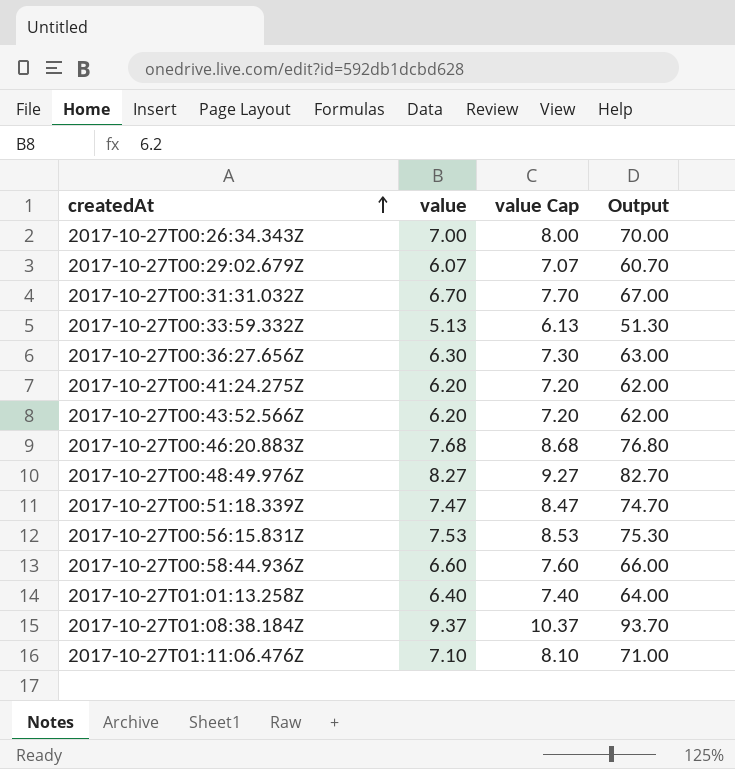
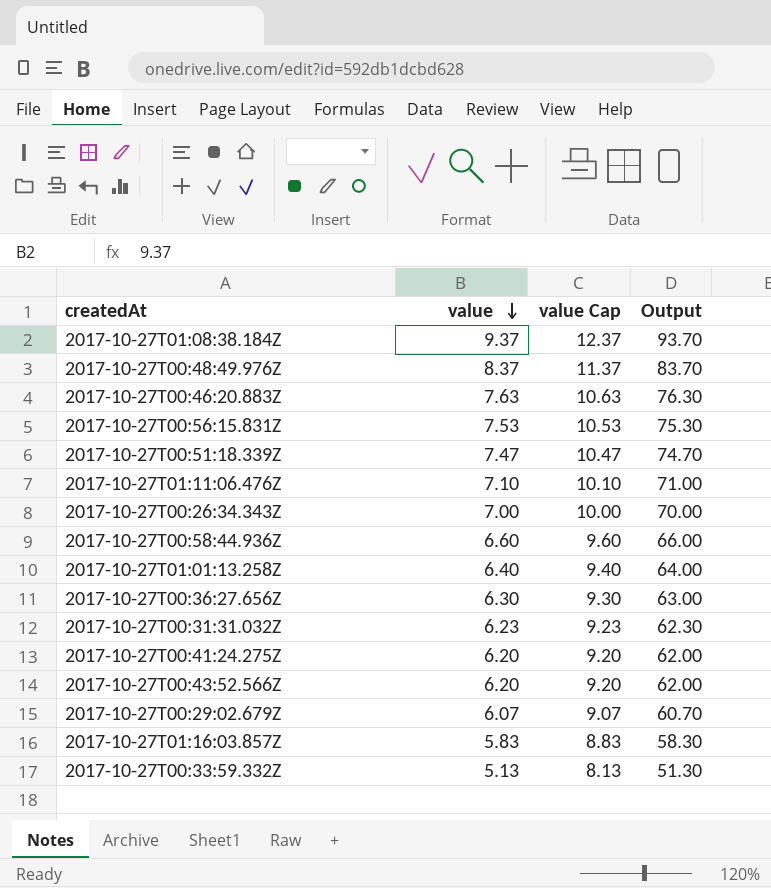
row order: createdAt ascending -> value descending
column value Cap | formula: [value] + 1 -> [value] + 3
2017-10-27T00:48:49.976Z | value: 8.27 -> 8.37
2017-10-27T00:48:49.976Z | Output: 82.70 -> 83.70
2017-10-27T00:46:20.883Z | value: 7.68 -> 7.63
2017-10-27T00:46:20.883Z | Output: 76.80 -> 76.30
2017-10-27T00:31:31.032Z | value: 6.70 -> 6.23
2017-10-27T00:31:31.032Z | Output: 67.00 -> 62.30
row 2017-10-27T01:16:03.857Z: none -> 5.83 | 8.83 | 58.30

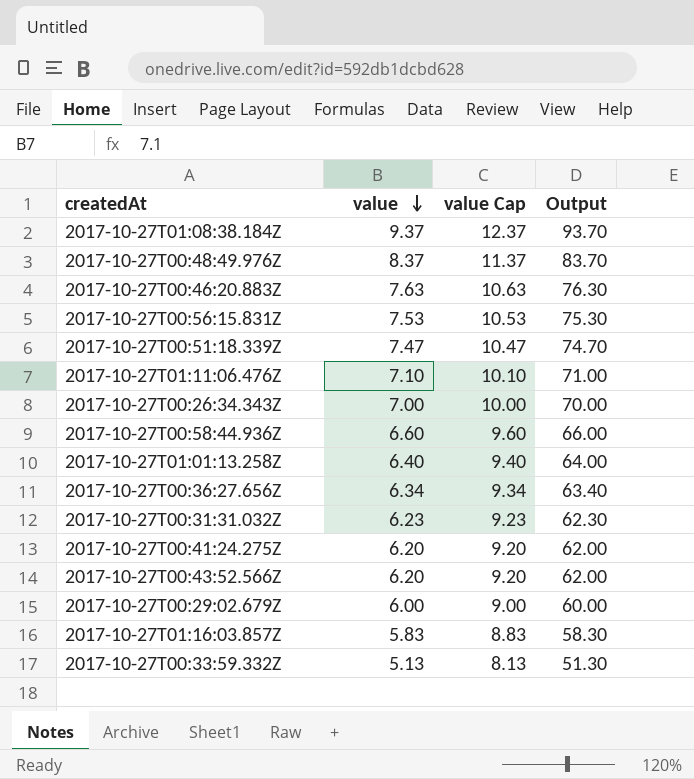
2017-10-27T00:36:27.656Z | value: 6.30 -> 6.34
2017-10-27T00:36:27.656Z | value Cap: 9.30 -> 9.34
2017-10-27T00:36:27.656Z | Output: 63.00 -> 63.40
2017-10-27T00:29:02.679Z | value: 6.07 -> 6.00
2017-10-27T00:29:02.679Z | value Cap: 9.07 -> 9.00
2017-10-27T00:29:02.679Z | Output: 60.70 -> 60.00

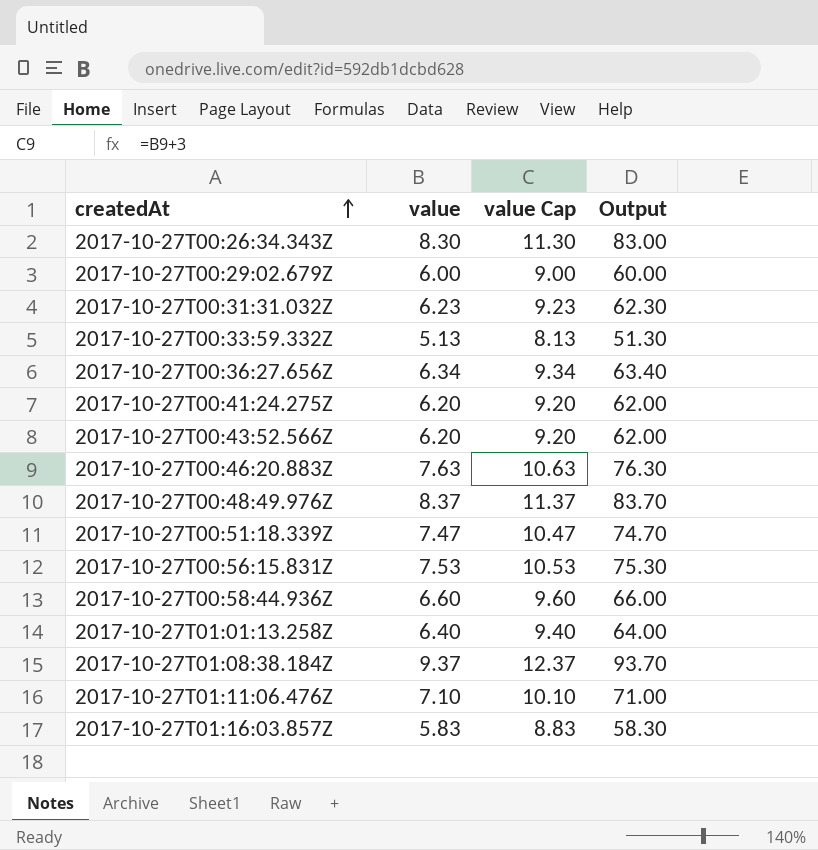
row order: value descending -> createdAt ascending
2017-10-27T00:26:34.343Z | value: 7.00 -> 8.30
2017-10-27T00:26:34.343Z | value Cap: 10.00 -> 11.30
2017-10-27T00:26:34.343Z | Output: 70.00 -> 83.00

